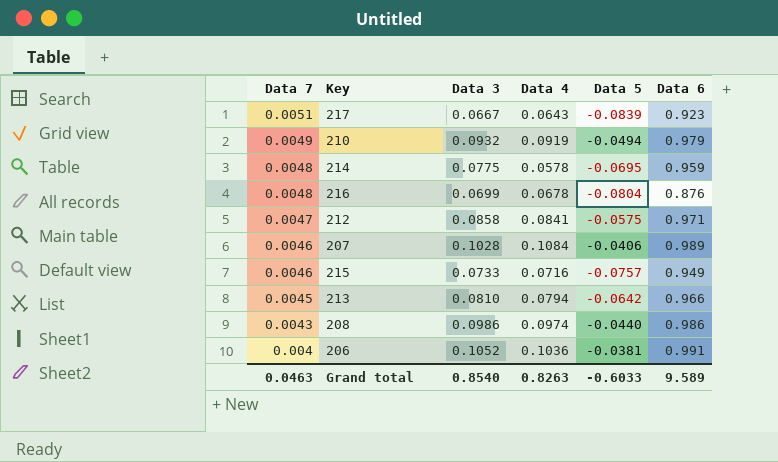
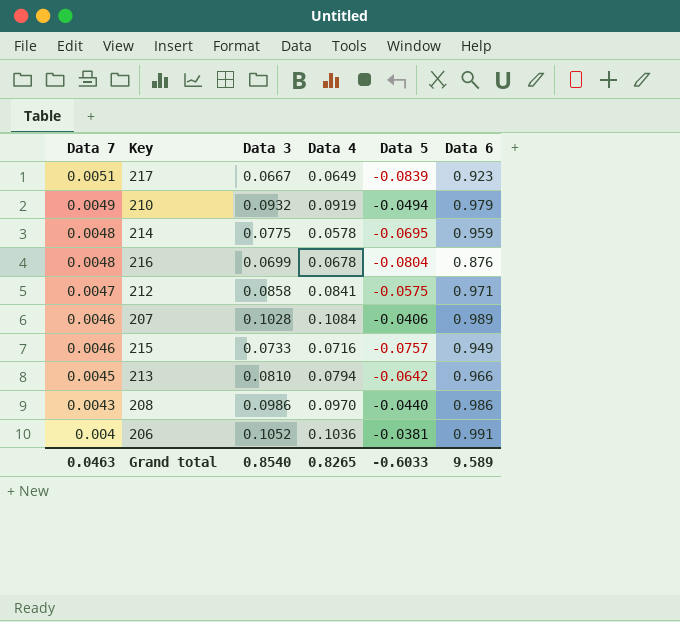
217 | Data 4: 0.0643 -> 0.0649
208 | Data 4: 0.0974 -> 0.0970
Grand total | Data 4: 0.8263 -> 0.8265

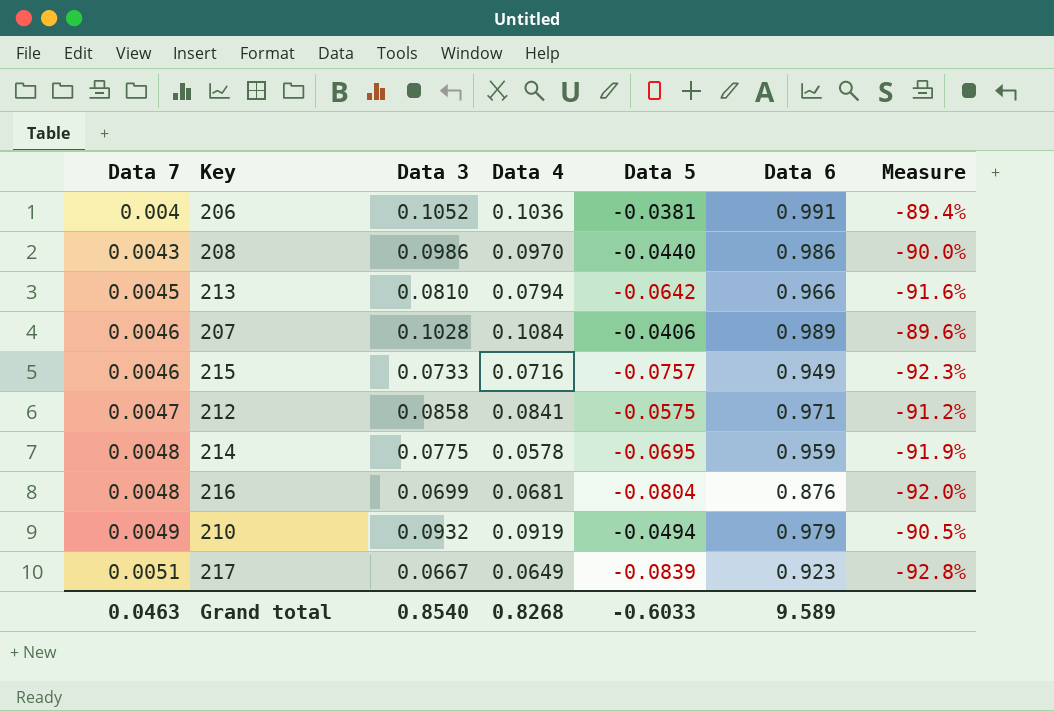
row order: Data 7 descending -> Data 7 ascending
column Measure | formula: none -> ([Data 3] - [Data 6]) / [Data 6]
216 | Data 4: 0.0678 -> 0.0681
Grand total | Data 4: 0.8265 -> 0.8268

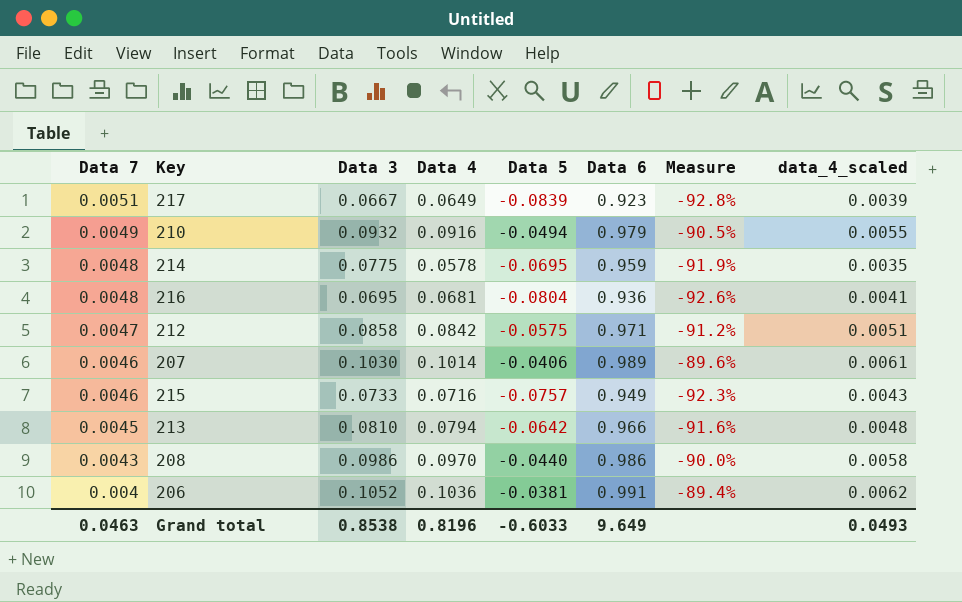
row order: Data 7 ascending -> Data 7 descending
column data_4_scaled | formula: none -> [Data 4] * 0.06
210 | Data 4: 0.0919 -> 0.0916
216 | Data 3: 0.0699 -> 0.0695
216 | Data 6: 0.876 -> 0.936
216 | Measure: -92.0% -> -92.6%
212 | Data 4: 0.0841 -> 0.0842
207 | Data 3: 0.1028 -> 0.1030
207 | Data 4: 0.1084 -> 0.1014
Grand total | Data 3: 0.8540 -> 0.8538
Grand total | Data 4: 0.8268 -> 0.8196
Grand total | Data 6: 9.589 -> 9.649

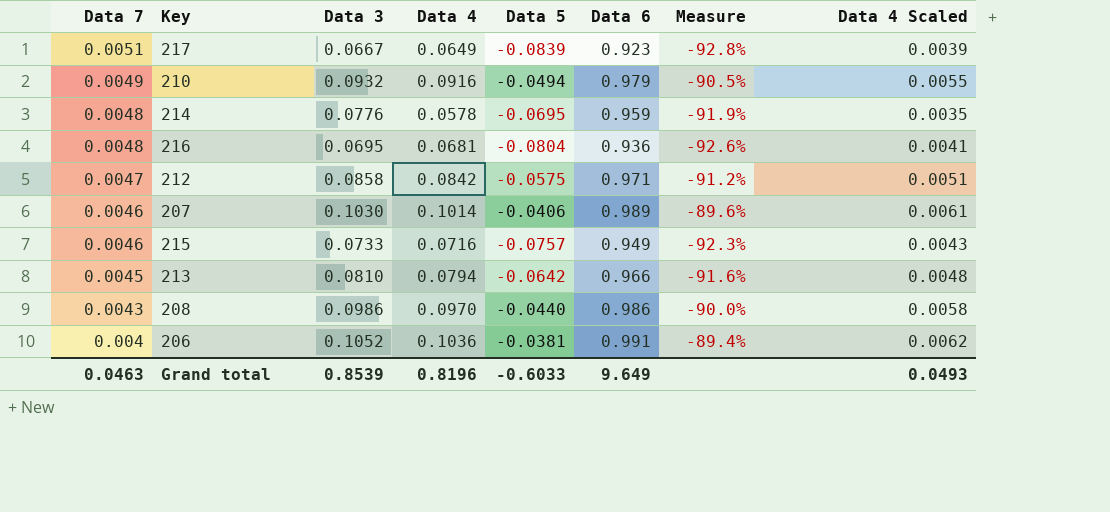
column name: data_4_scaled -> Data 4 Scaled
214 | Data 3: 0.0775 -> 0.0776
Grand total | Data 3: 0.8538 -> 0.8539

